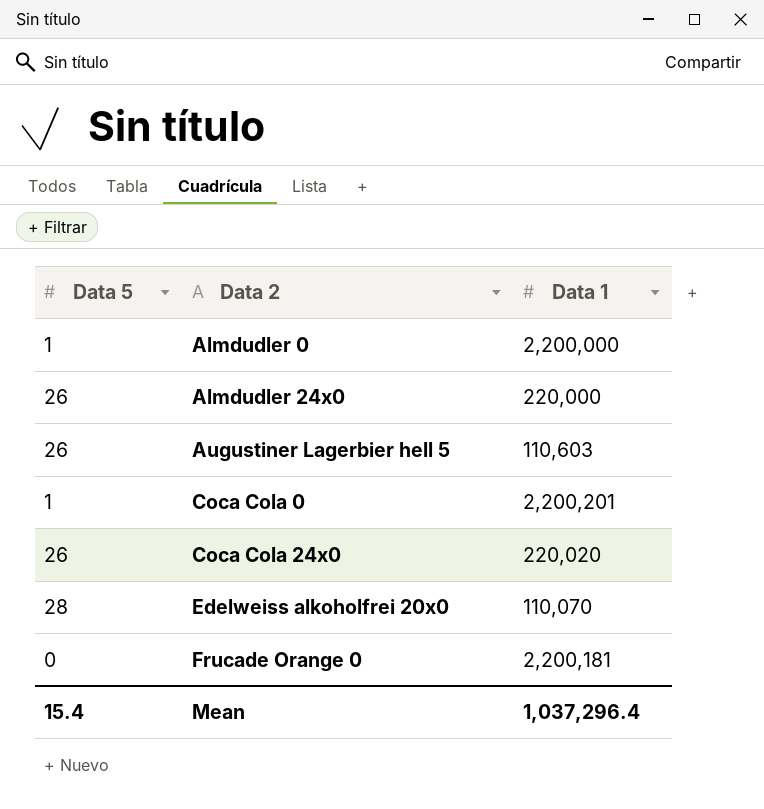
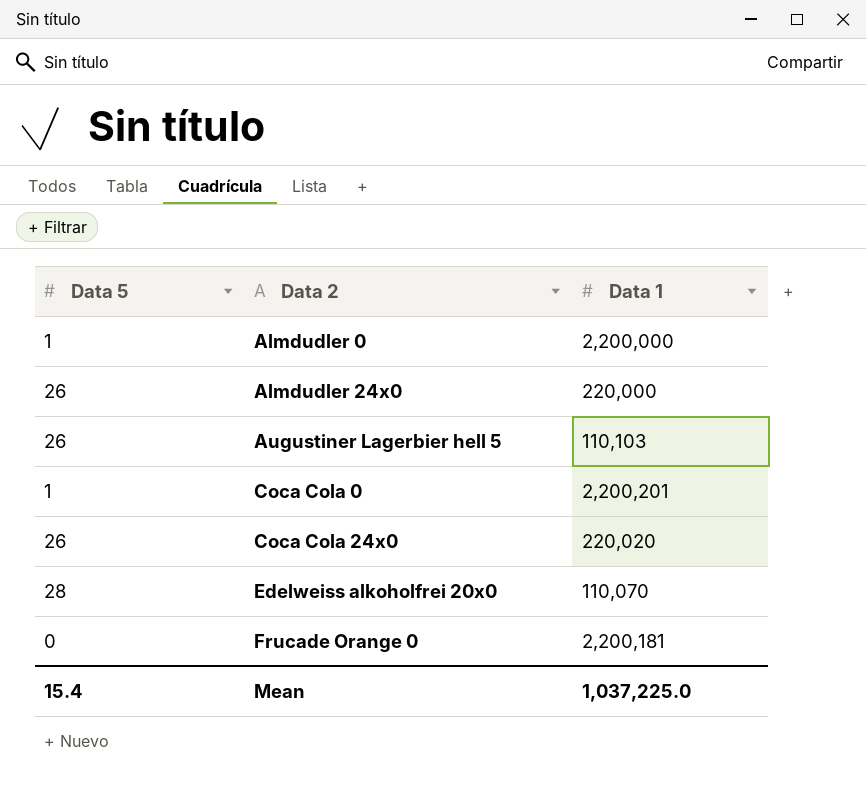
Augustiner Lagerbier hell 5 | Data 1: 110,603 -> 110,103
Mean | Data 1: 1,037,296.4 -> 1,037,225.0

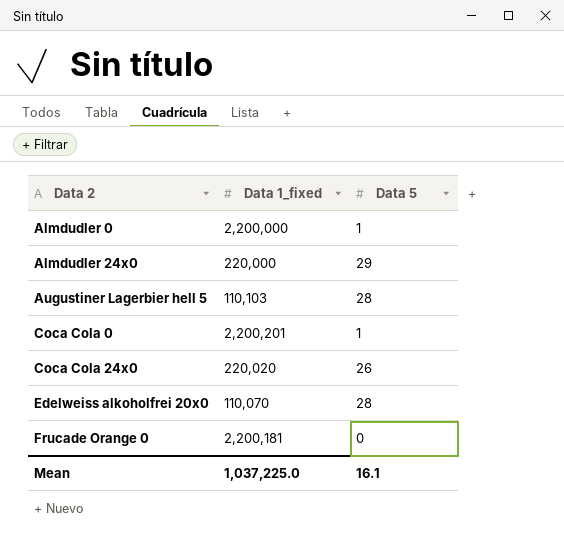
column name: Data 1 -> Data 1_fixed
column Data 5 | position: 1 -> 3
Almdudler 24x0 | Data 5: 26 -> 29
Augustiner Lagerbier hell 5 | Data 5: 26 -> 28
Mean | Data 5: 15.4 -> 16.1

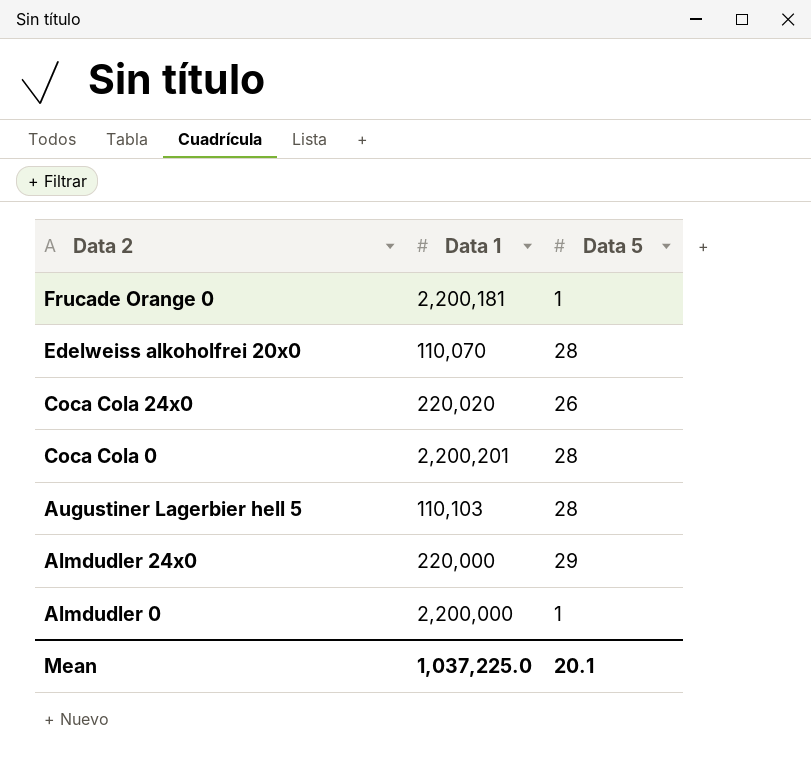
row order: Data 2 ascending -> Data 2 descending
column name: Data 1_fixed -> Data 1
Frucade Orange 0 | Data 5: 0 -> 1
Coca Cola 0 | Data 5: 1 -> 28
Mean | Data 5: 16.1 -> 20.1

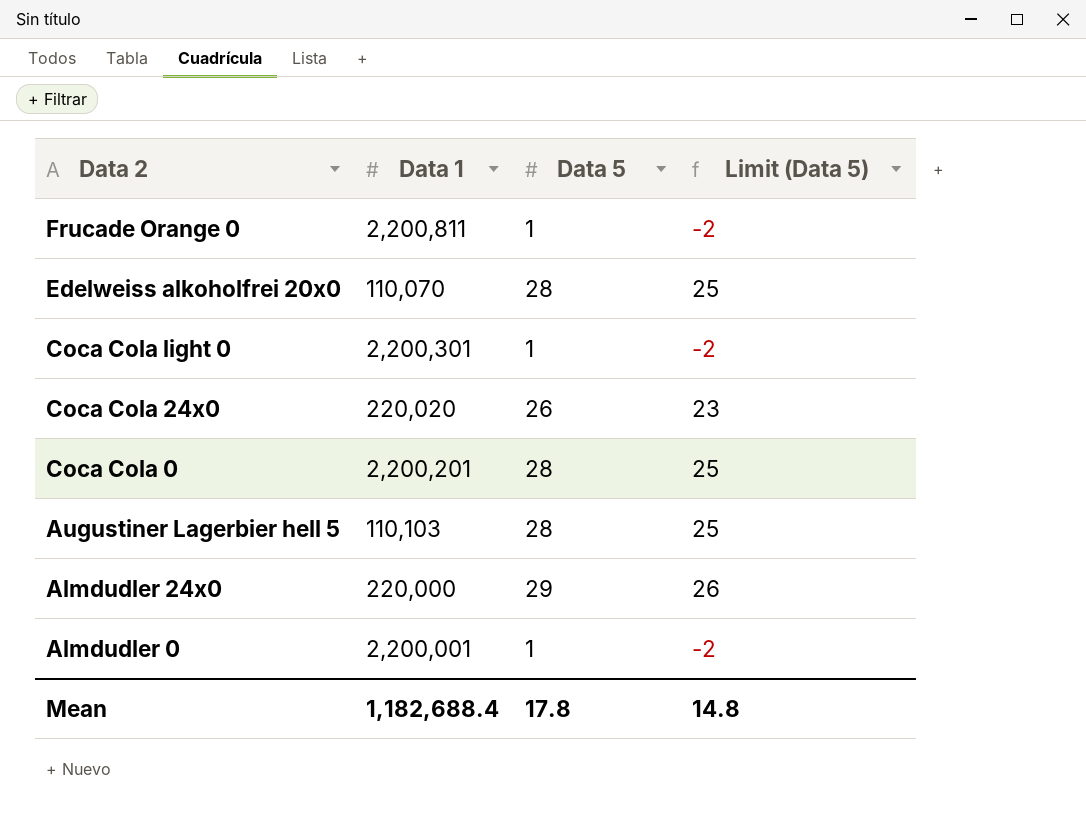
column Limit (Data 5) | formula: none -> [Data 5] - 3
Frucade Orange 0 | Data 1: 2,200,181 -> 2,200,811
row Coca Cola light 0: none -> 2,200,301 | 1 | -2
Almdudler 0 | Data 1: 2,200,000 -> 2,200,001
Mean | Data 1: 1,037,225.0 -> 1,182,688.4
Mean | Data 5: 20.1 -> 17.8

